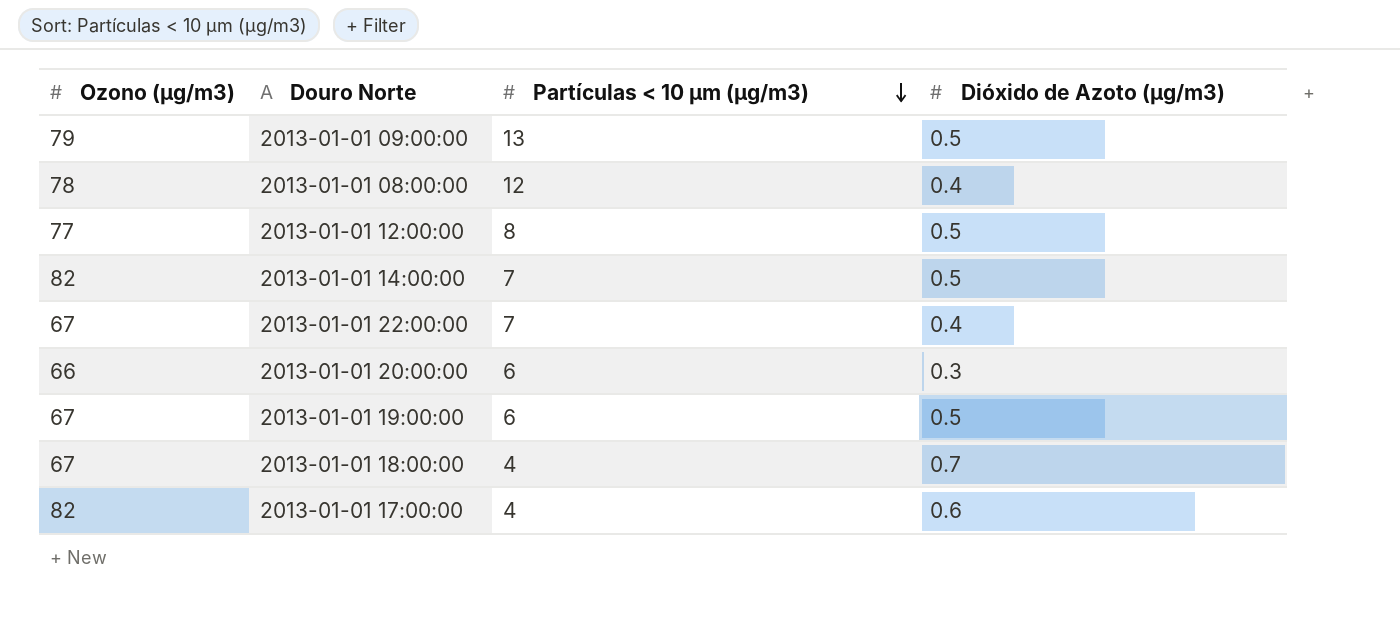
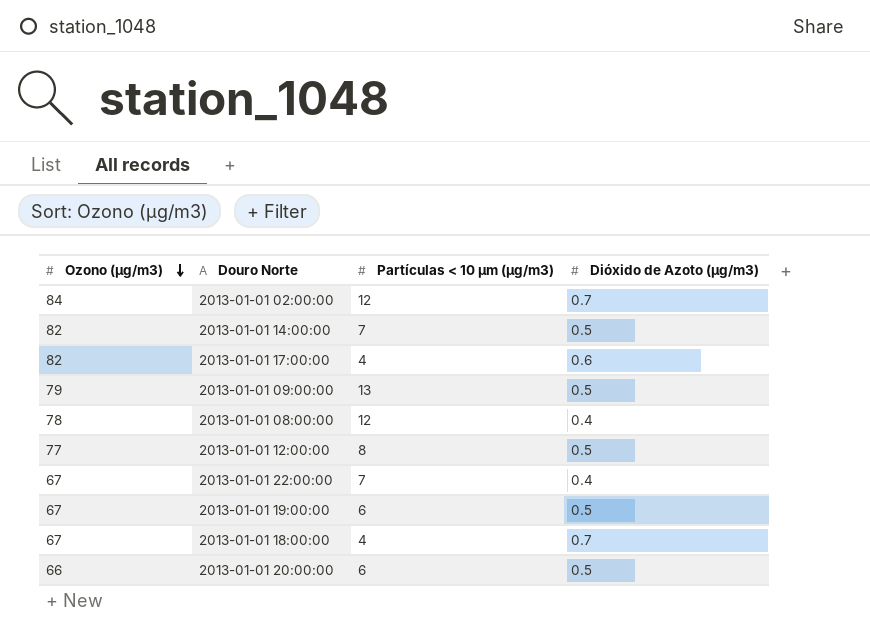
row order: Partículas < 10 µm (µg/m3) descending -> Ozono (µg/m3) descending
row 2013-01-01 02:00:00: none -> 84 | 12 | 0.7
2013-01-01 20:00:00 | Dióxido de Azoto (µg/m3): 0.3 -> 0.5

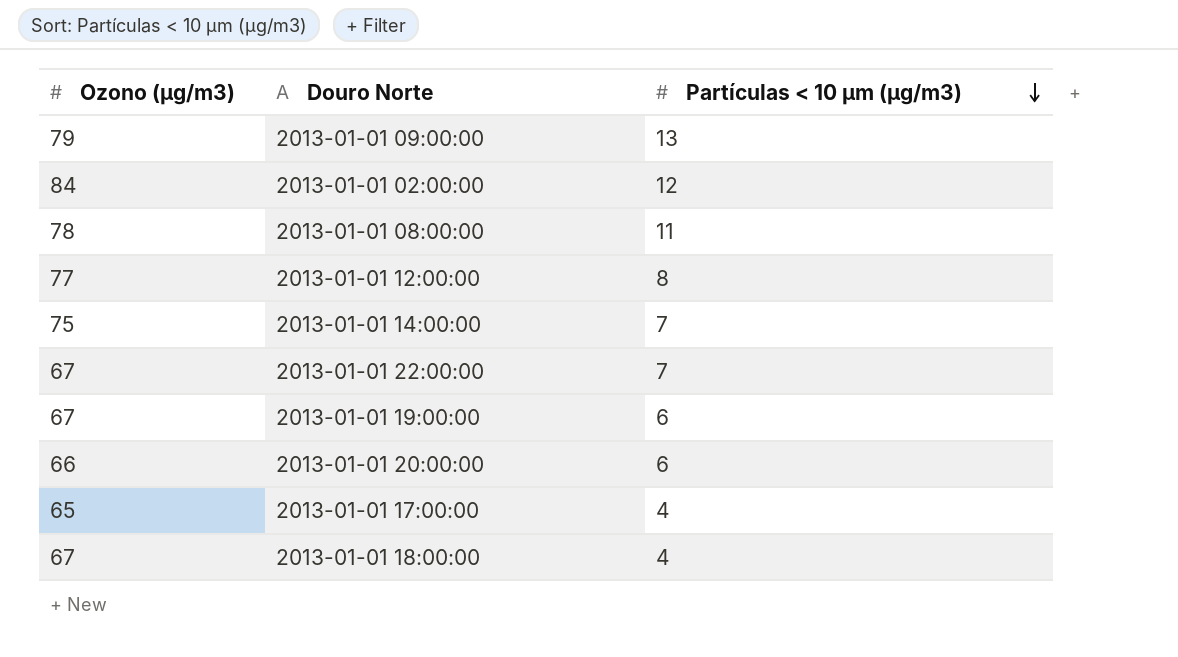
row order: Ozono (µg/m3) descending -> Partículas < 10 µm (µg/m3) descending
column Dióxido de Azoto (µg/m3) | position: 4 -> none
2013-01-01 08:00:00 | Partículas < 10 µm (µg/m3): 12 -> 11
2013-01-01 14:00:00 | Ozono (µg/m3): 82 -> 75
2013-01-01 17:00:00 | Ozono (µg/m3): 82 -> 65

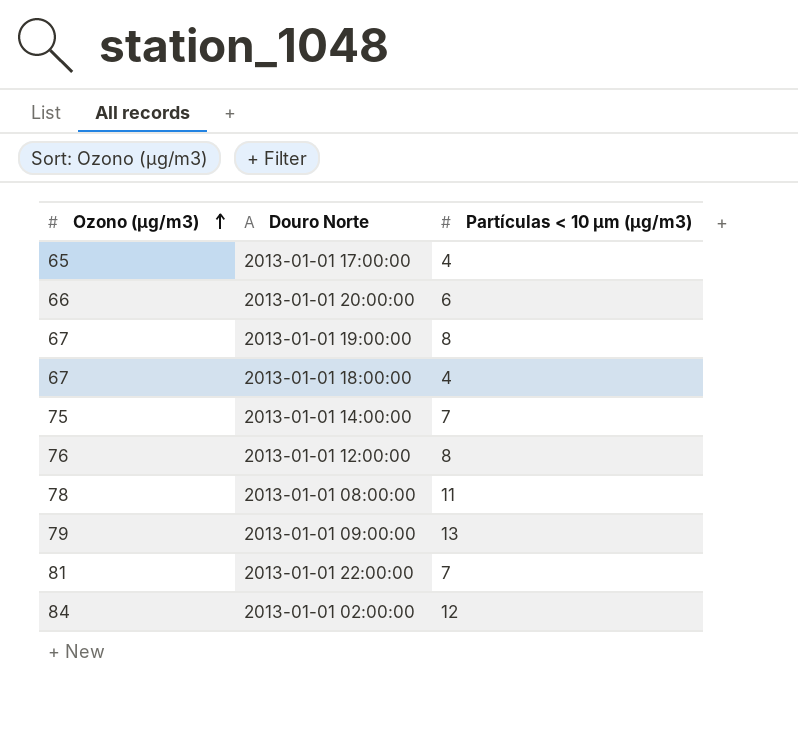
row order: Partículas < 10 µm (µg/m3) descending -> Ozono (µg/m3) ascending
2013-01-01 19:00:00 | Partículas < 10 µm (µg/m3): 6 -> 8
2013-01-01 12:00:00 | Ozono (µg/m3): 77 -> 76
2013-01-01 22:00:00 | Ozono (µg/m3): 67 -> 81

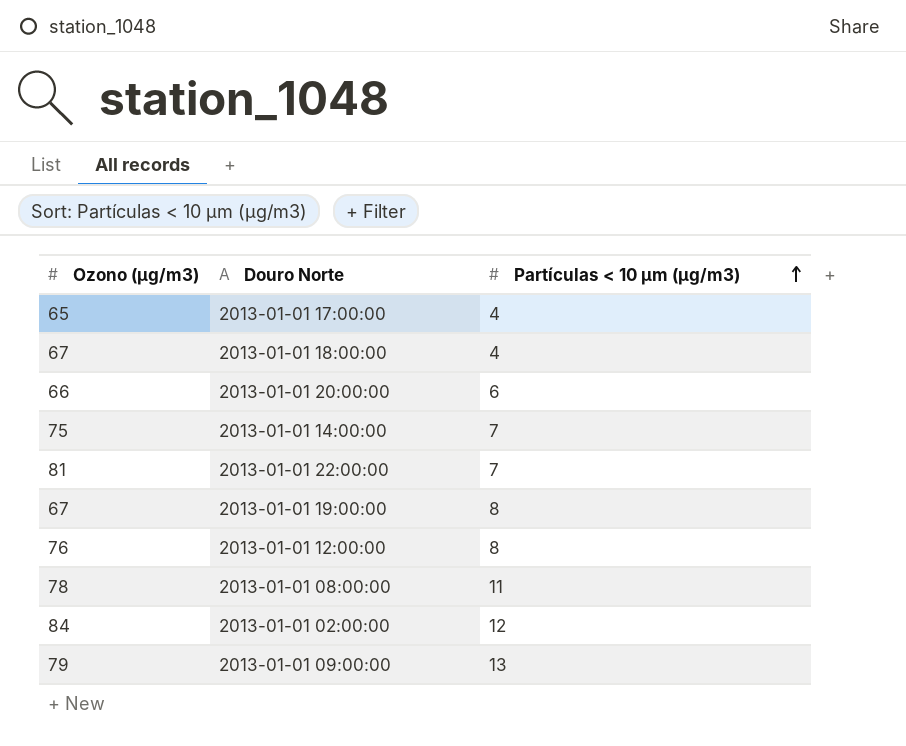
row order: Ozono (µg/m3) ascending -> Partículas < 10 µm (µg/m3) ascending

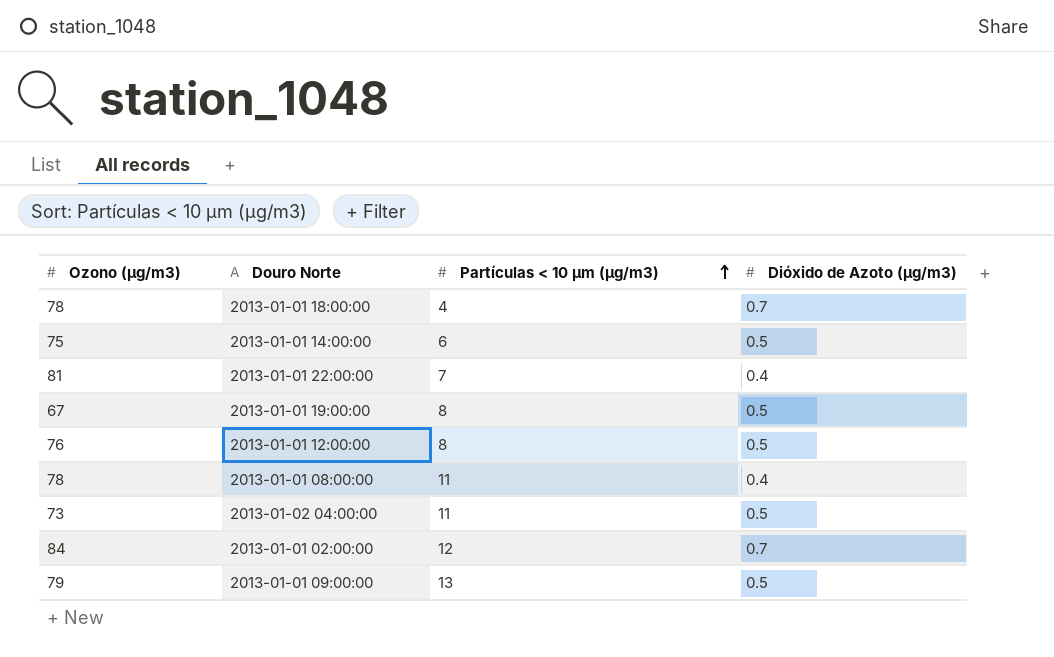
column Dióxido de Azoto (µg/m3) | position: none -> 4
row 2013-01-01 17:00:00: 65 | 4 -> none
row 2013-01-01 20:00:00: 66 | 6 -> none
2013-01-01 18:00:00 | Ozono (µg/m3): 67 -> 78
2013-01-01 14:00:00 | Partículas < 10 µm (µg/m3): 7 -> 6
row 2013-01-02 04:00:00: none -> 73 | 11 | 0.5

